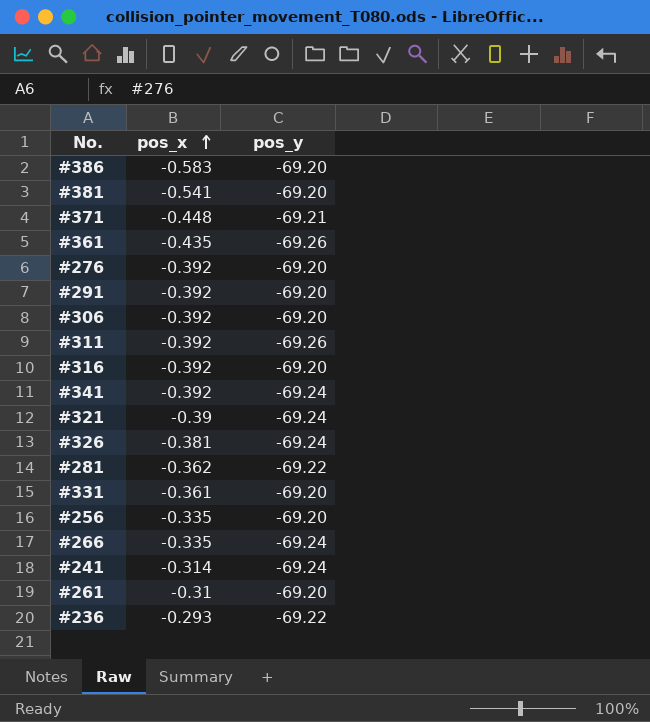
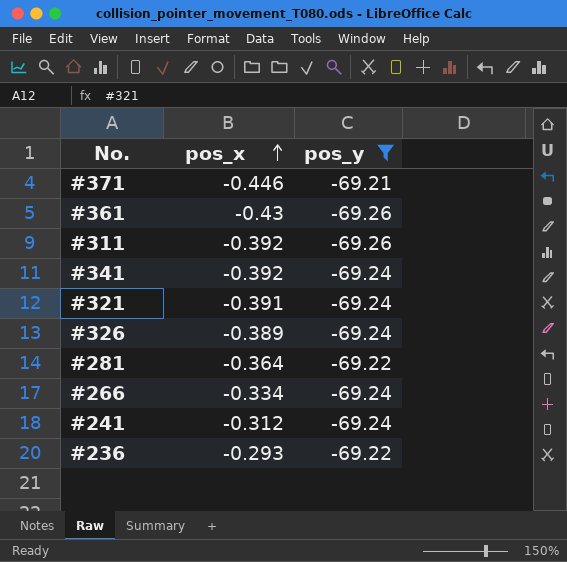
filter: none -> pos_y != -69.20
#371 | pos_x: -0.448 -> -0.446
#361 | pos_x: -0.435 -> -0.43
#321 | pos_x: -0.39 -> -0.391
#326 | pos_x: -0.381 -> -0.389
#281 | pos_x: -0.362 -> -0.364
#266 | pos_x: -0.335 -> -0.334
#241 | pos_x: -0.314 -> -0.312

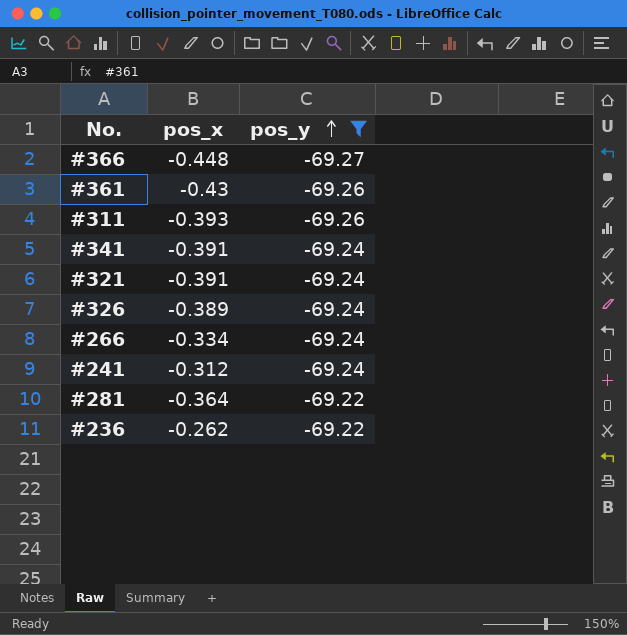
row order: pos_x ascending -> pos_y ascending
row #371: -0.446 | -69.21 -> none
row #366: none -> -0.448 | -69.27
#311 | pos_x: -0.392 -> -0.393
#341 | pos_x: -0.392 -> -0.391
#236 | pos_x: -0.293 -> -0.262

